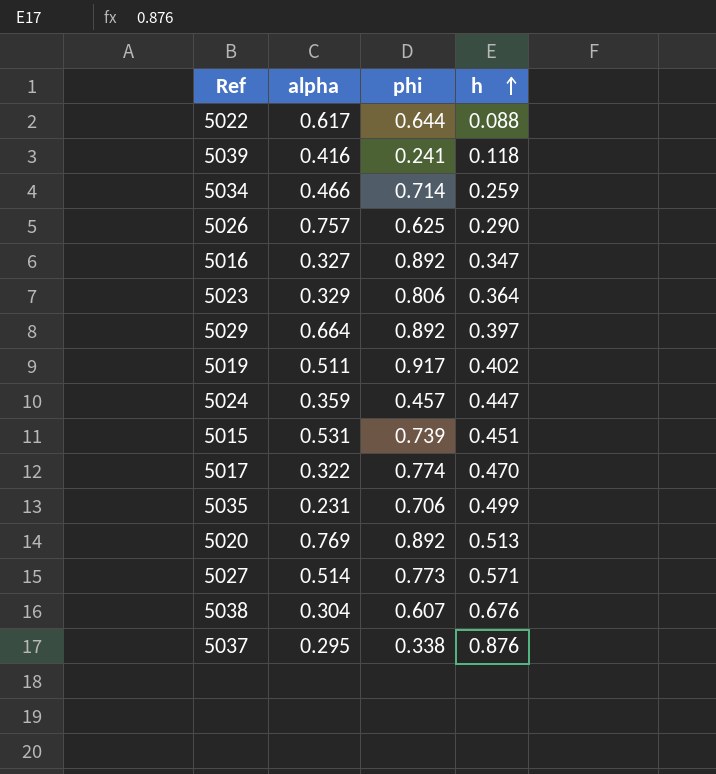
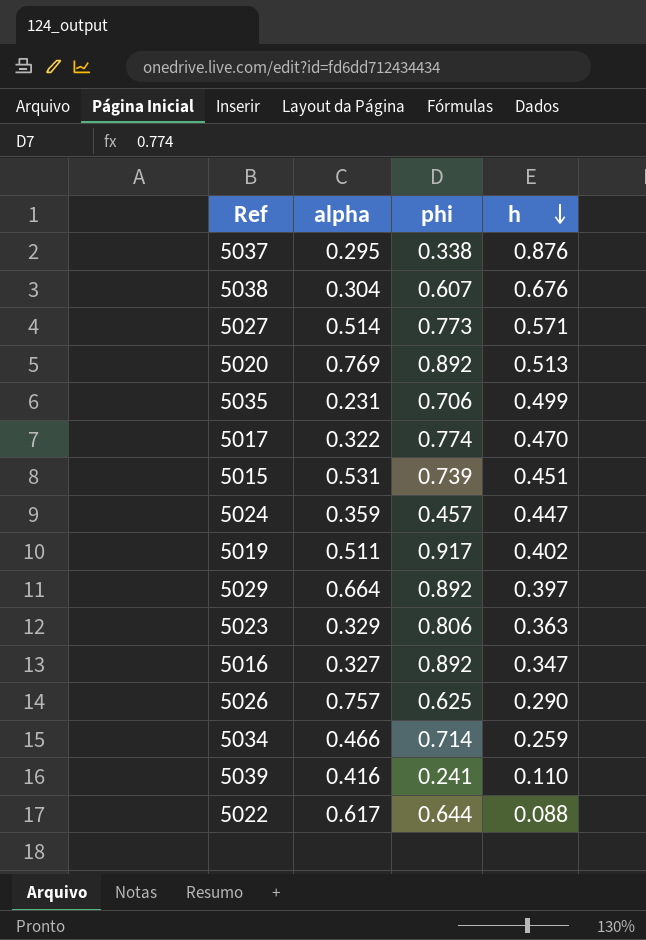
row order: h ascending -> h descending
5023 | h: 0.364 -> 0.363
5039 | h: 0.118 -> 0.110

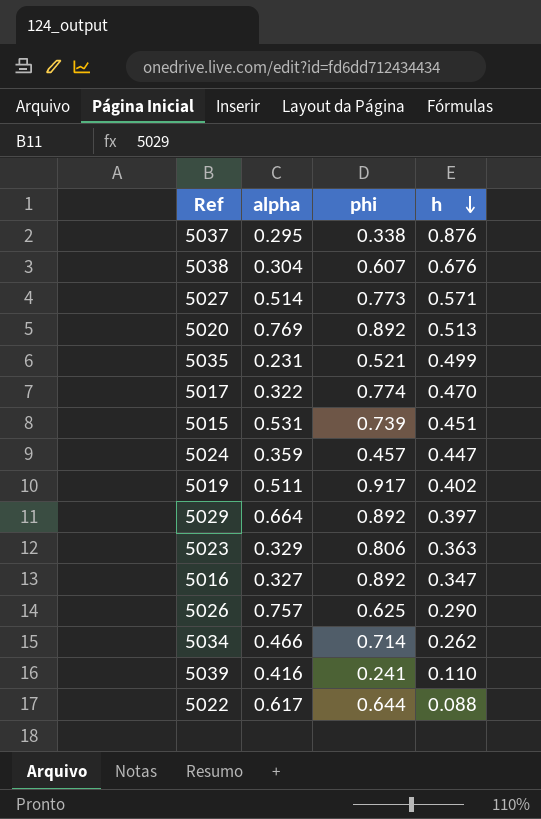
5035 | phi: 0.706 -> 0.521
5034 | h: 0.259 -> 0.262

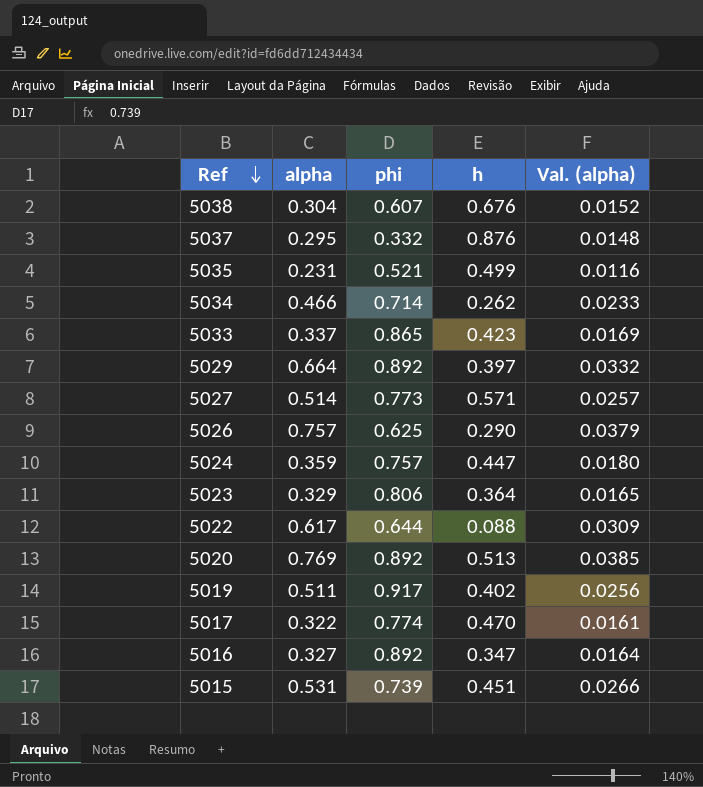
row order: h descending -> Ref descending
column Val. (alpha) | formula: none -> [alpha] * 0.05
row 5039: 0.416 | 0.241 | 0.110 -> none
5037 | phi: 0.338 -> 0.332
row 5033: none -> 0.337 | 0.865 | 0.423 | 0.0169
5024 | phi: 0.457 -> 0.757
5023 | h: 0.363 -> 0.364

